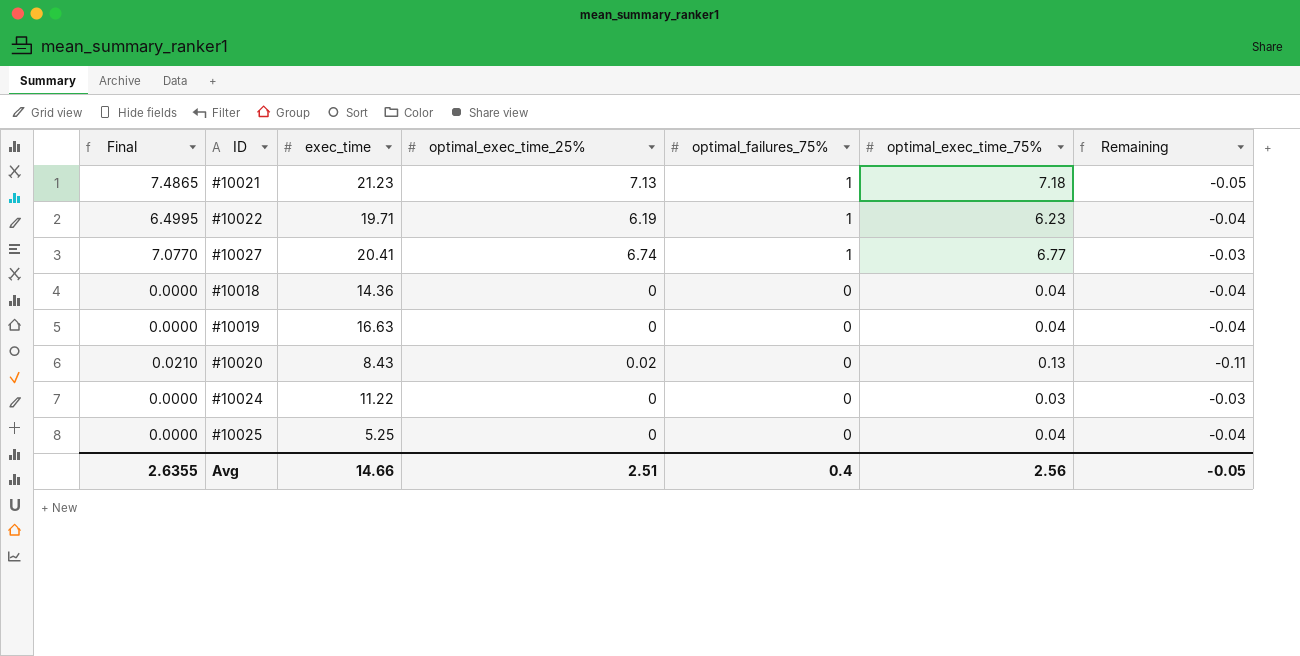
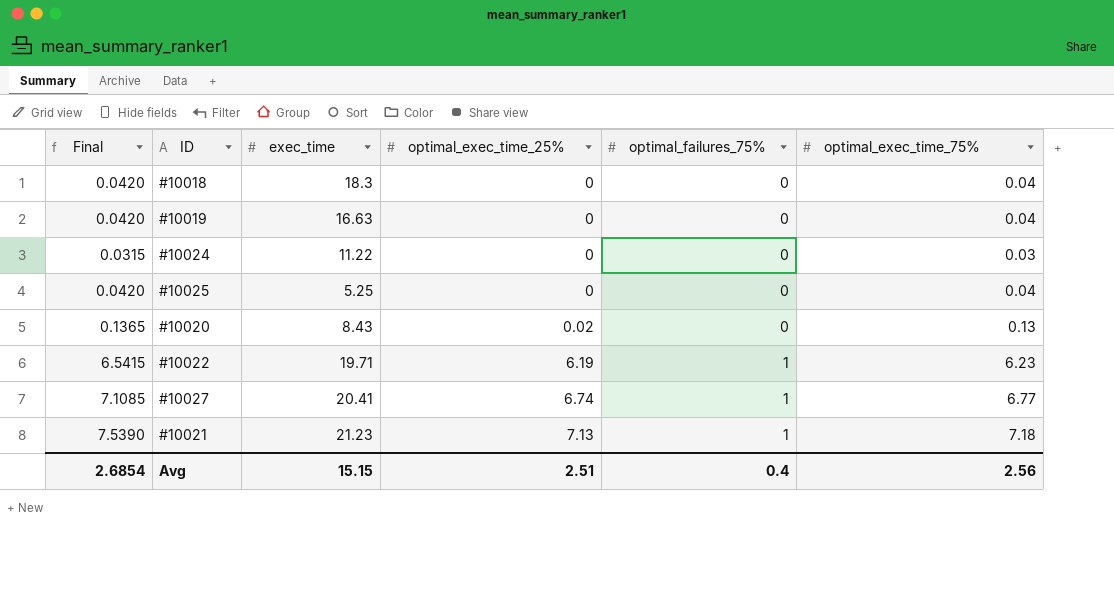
row order: optimal_failures_75% descending -> optimal_exec_time_25% ascending
column Remaining | formula: [optimal_exec_time_25%] - [optimal_exec_time_75%] -> none
column Final | formula: [optimal_exec_time_25%] * 1.05 -> [optimal_exec_time_75%] * 1.05
#10018 | exec_time: 14.36 -> 18.3
Avg | Final: 2.6355 -> 2.6854
Avg | exec_time: 14.66 -> 15.15

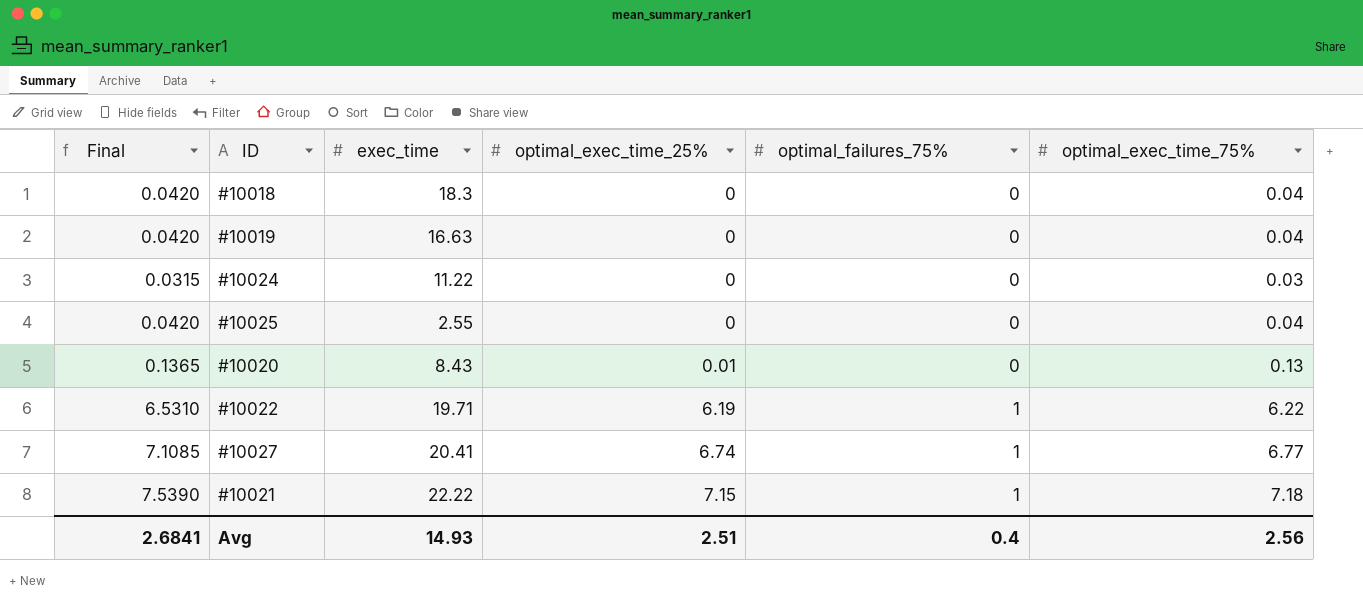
#10025 | exec_time: 5.25 -> 2.55
#10020 | optimal_exec_time_25%: 0.02 -> 0.01
#10022 | Final: 6.5415 -> 6.5310
#10022 | optimal_exec_time_75%: 6.23 -> 6.22
#10021 | exec_time: 21.23 -> 22.22
#10021 | optimal_exec_time_25%: 7.13 -> 7.15
Avg | Final: 2.6854 -> 2.6841
Avg | exec_time: 15.15 -> 14.93

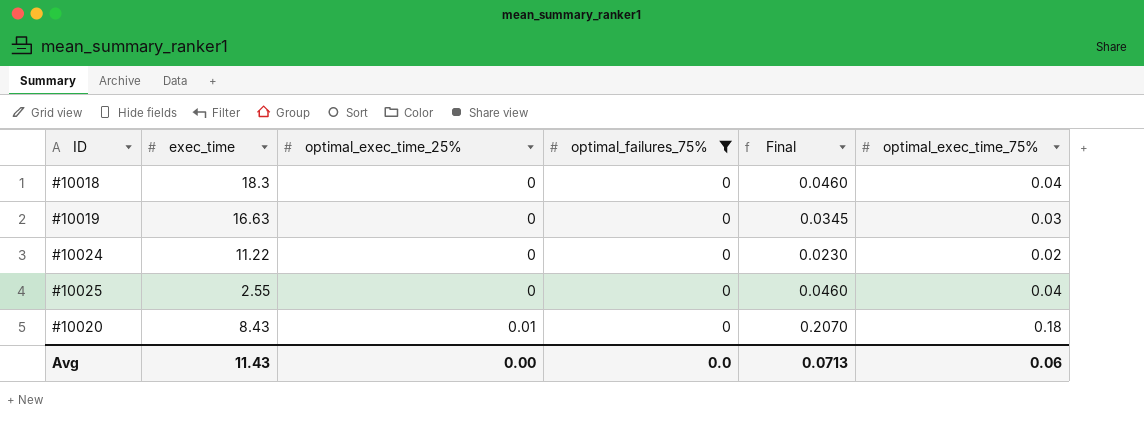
filter: none -> optimal_failures_75% = 0
column Final | formula: [optimal_exec_time_75%] * 1.05 -> [optimal_exec_time_75%] * 1.15
column Final | position: 1 -> 5
#10019 | optimal_exec_time_75%: 0.04 -> 0.03
#10024 | optimal_exec_time_75%: 0.03 -> 0.02
#10020 | optimal_exec_time_75%: 0.13 -> 0.18
Avg | exec_time: 14.93 -> 11.43
Avg | optimal_exec_time_25%: 2.51 -> 0.00
Avg | optimal_failures_75%: 0.4 -> 0.0
Avg | Final: 2.6841 -> 0.0713
Avg | optimal_exec_time_75%: 2.56 -> 0.06

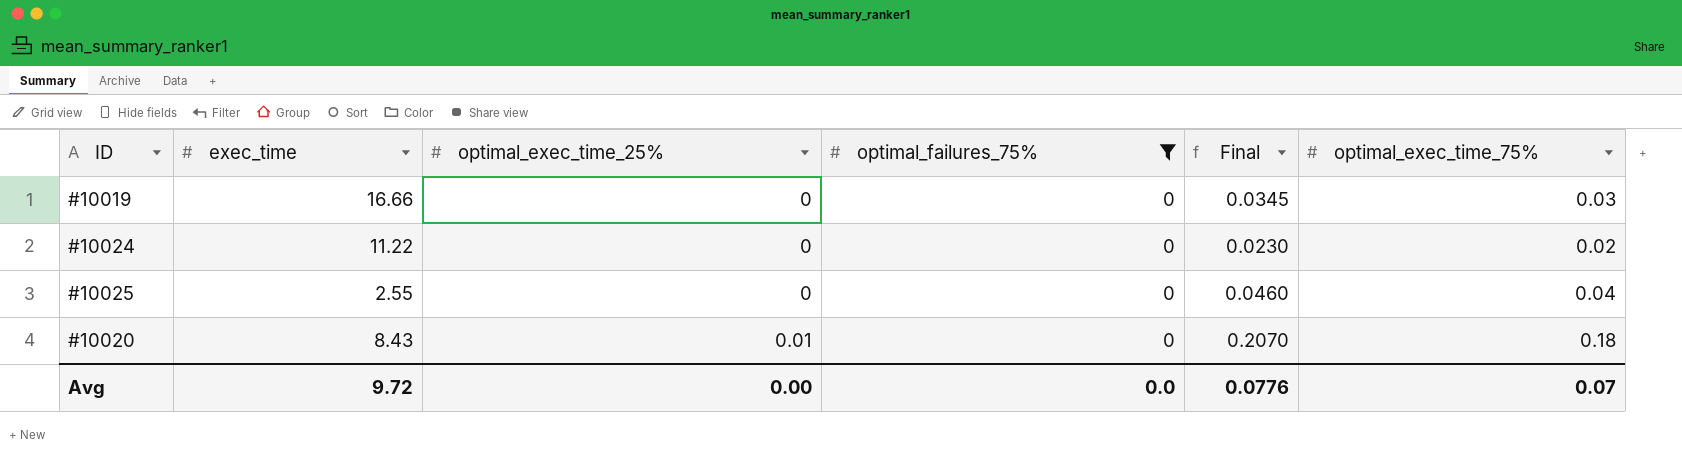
row #10018: 18.3 | 0 | 0 | 0.0460 | 0.04 -> none
#10019 | exec_time: 16.63 -> 16.66
Avg | exec_time: 11.43 -> 9.72
Avg | Final: 0.0713 -> 0.0776
Avg | optimal_exec_time_75%: 0.06 -> 0.07

